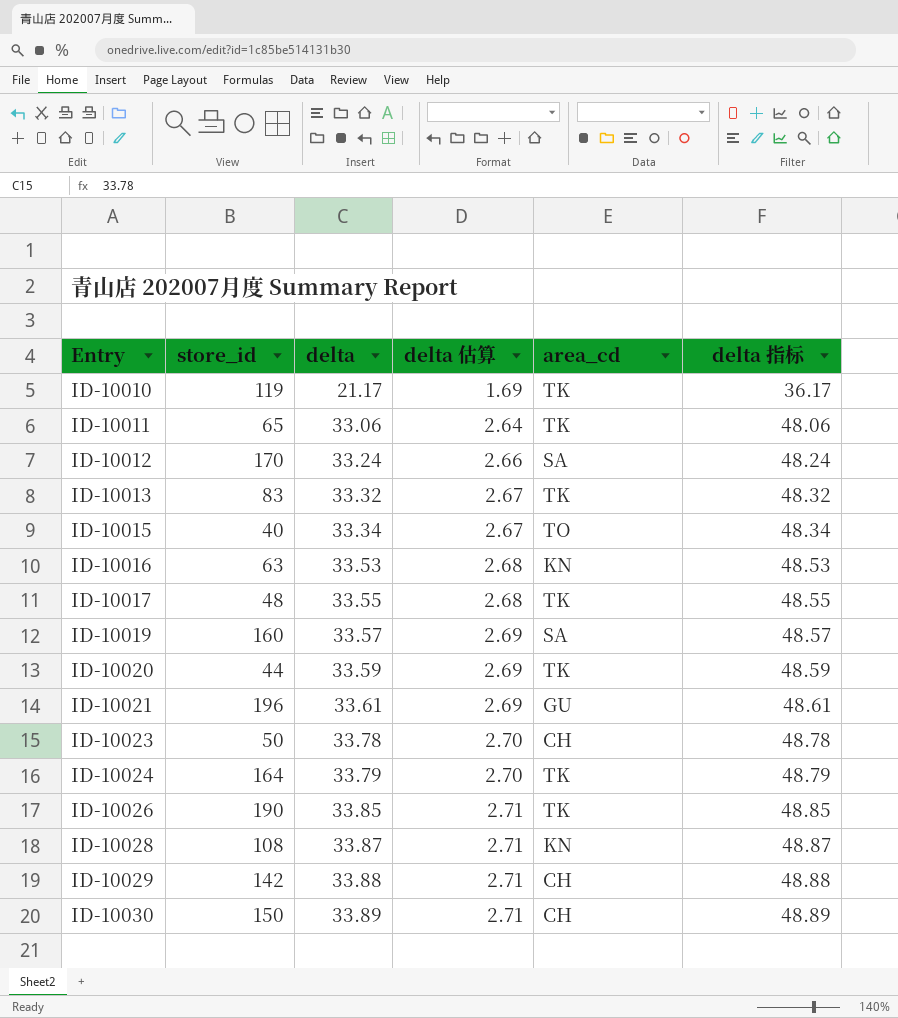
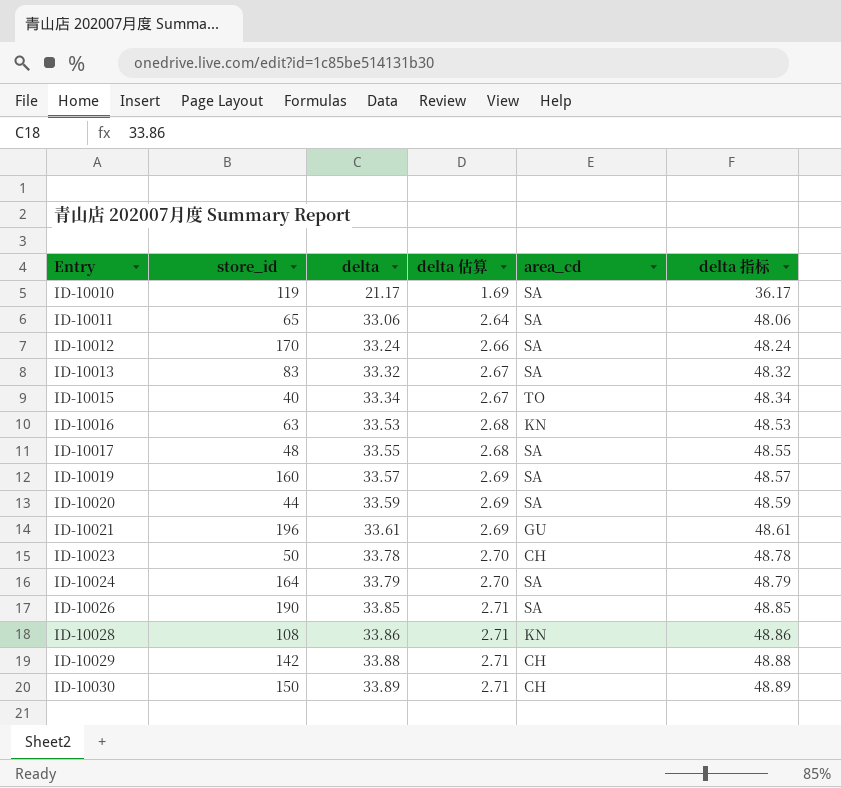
ID-10010 | area_cd: TK -> SA
ID-10011 | area_cd: TK -> SA
ID-10013 | area_cd: TK -> SA
ID-10017 | area_cd: TK -> SA
ID-10020 | area_cd: TK -> SA
ID-10024 | area_cd: TK -> SA
ID-10026 | area_cd: TK -> SA
ID-10028 | delta: 33.87 -> 33.86
ID-10028 | delta 指标: 48.87 -> 48.86

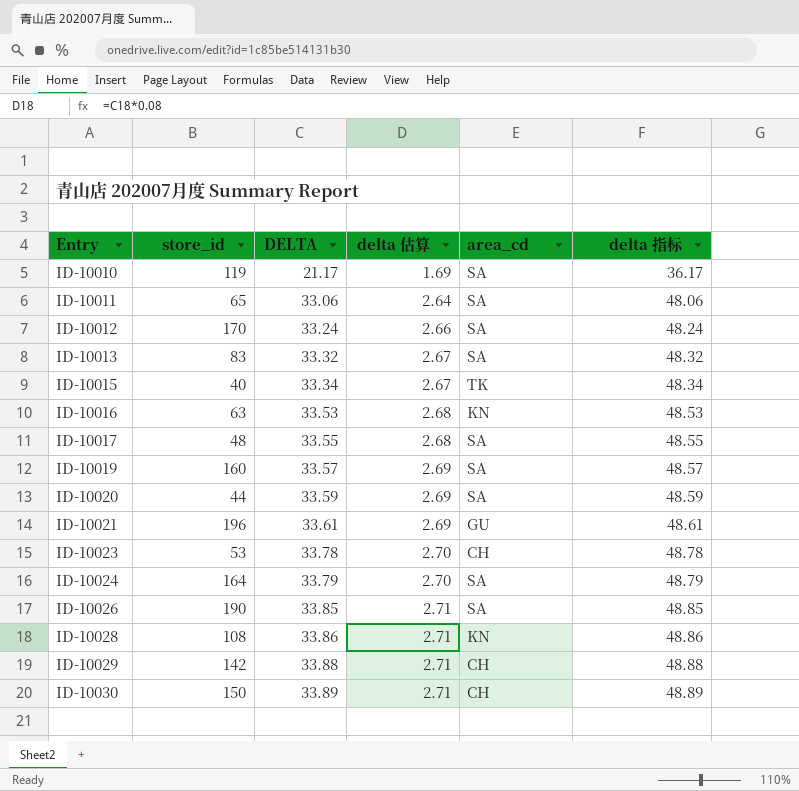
column name: delta -> DELTA
ID-10015 | area_cd: TO -> TK
ID-10023 | store_id: 50 -> 53

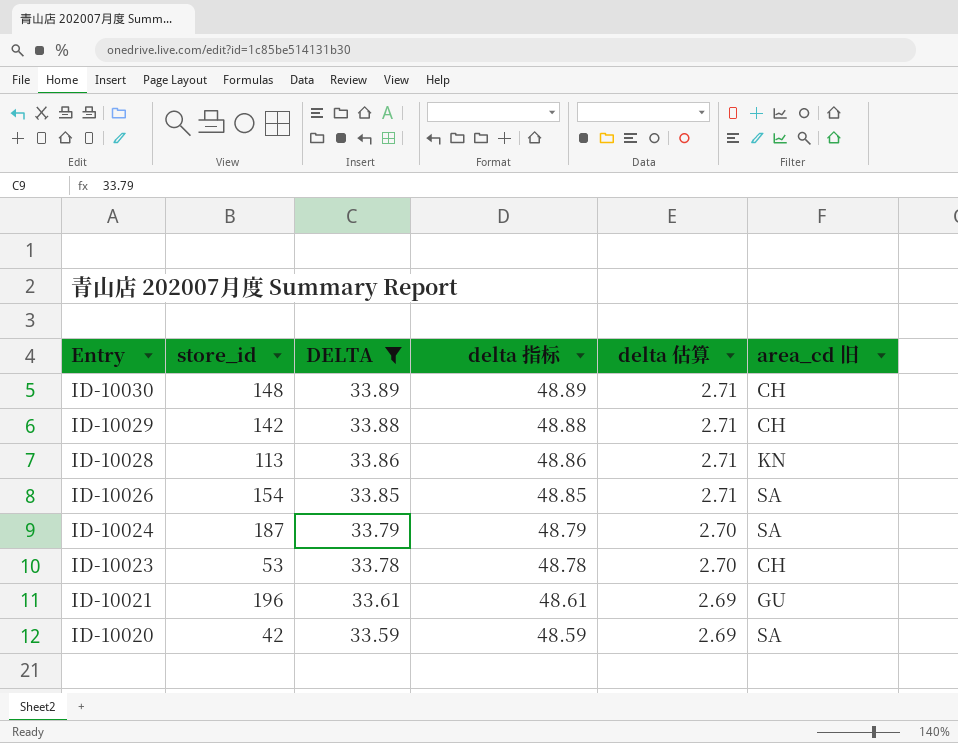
filter: none -> DELTA >= 33.59
row order: Entry ascending -> Entry descending
column delta 指标 | position: 6 -> 4
column name: area_cd -> area_cd 旧
ID-10030 | store_id: 150 -> 148
ID-10028 | store_id: 108 -> 113
ID-10026 | store_id: 190 -> 154
ID-10024 | store_id: 164 -> 187
ID-10020 | store_id: 44 -> 42

